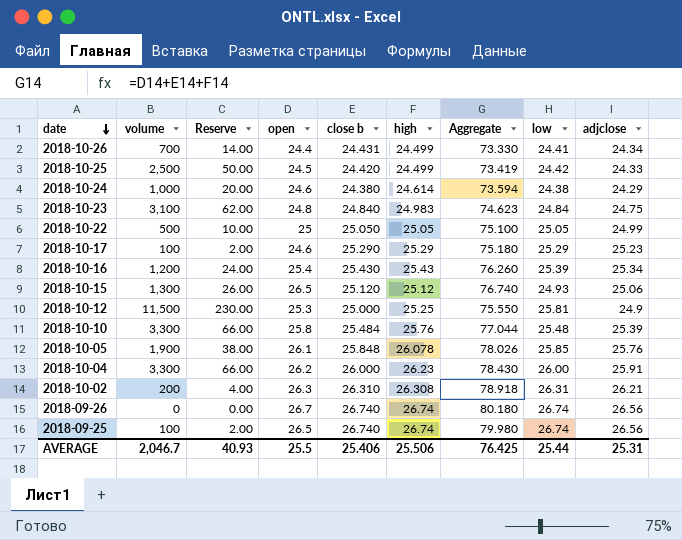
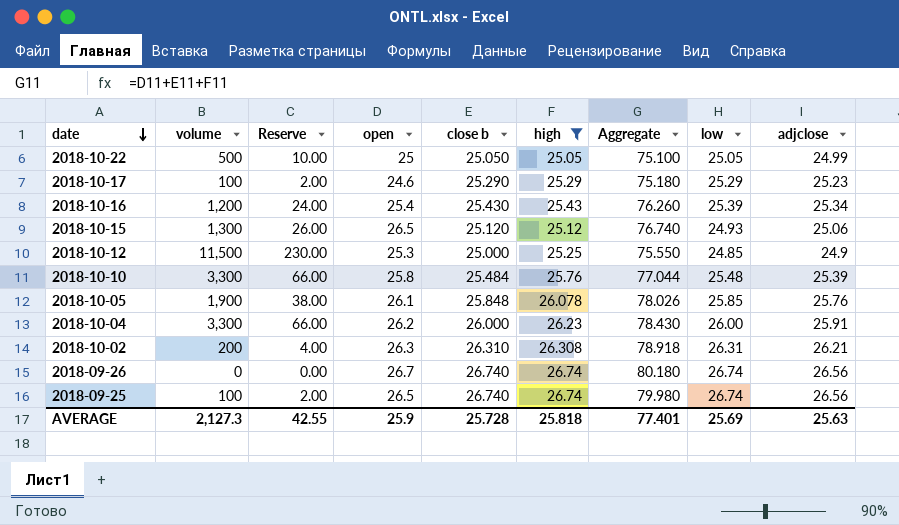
filter: none -> high >= 25.05
2018-10-12 | low: 25.81 -> 24.85
AVERAGE | volume: 2,046.7 -> 2,127.3
AVERAGE | Reserve: 40.93 -> 42.55
AVERAGE | open: 25.5 -> 25.9
AVERAGE | close b: 25.406 -> 25.728
AVERAGE | high: 25.506 -> 25.818
AVERAGE | Aggregate: 76.425 -> 77.401
AVERAGE | low: 25.44 -> 25.69
AVERAGE | adjclose: 25.31 -> 25.63

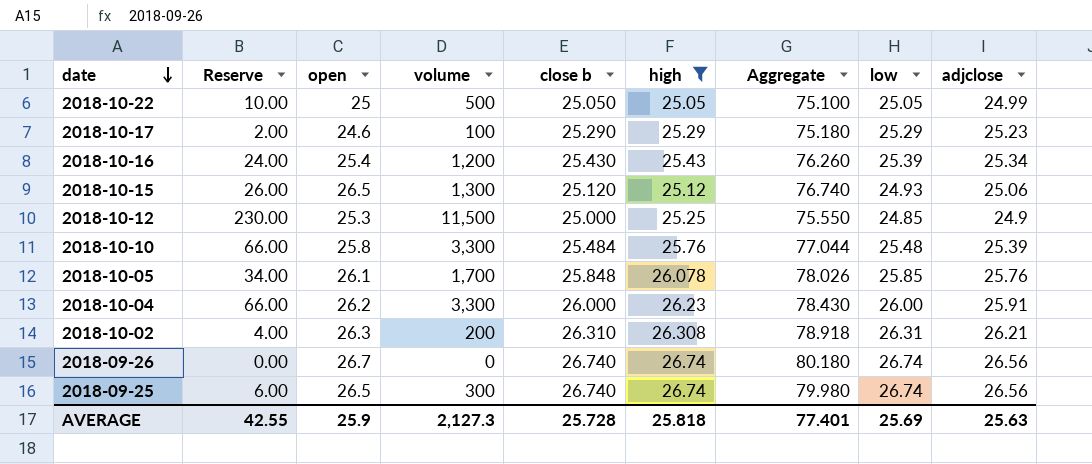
column volume | position: 2 -> 4
2018-10-05 | Reserve: 38.00 -> 34.00
2018-10-05 | volume: 1,900 -> 1,700
2018-09-25 | Reserve: 2.00 -> 6.00
2018-09-25 | volume: 100 -> 300

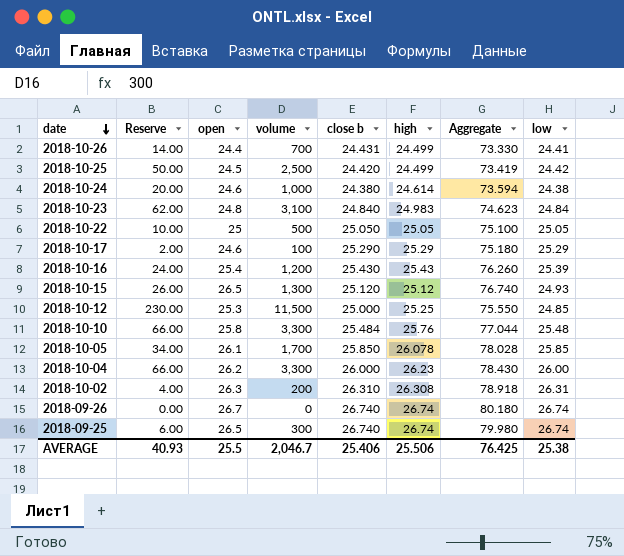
filter: high >= 25.05 -> none
column adjclose | position: 9 -> none
2018-10-05 | close b: 25.848 -> 25.850
2018-10-05 | Aggregate: 78.026 -> 78.028
AVERAGE | Reserve: 42.55 -> 40.93
AVERAGE | open: 25.9 -> 25.5
AVERAGE | volume: 2,127.3 -> 2,046.7
AVERAGE | close b: 25.728 -> 25.406
AVERAGE | high: 25.818 -> 25.506
AVERAGE | Aggregate: 77.401 -> 76.425
AVERAGE | low: 25.69 -> 25.38

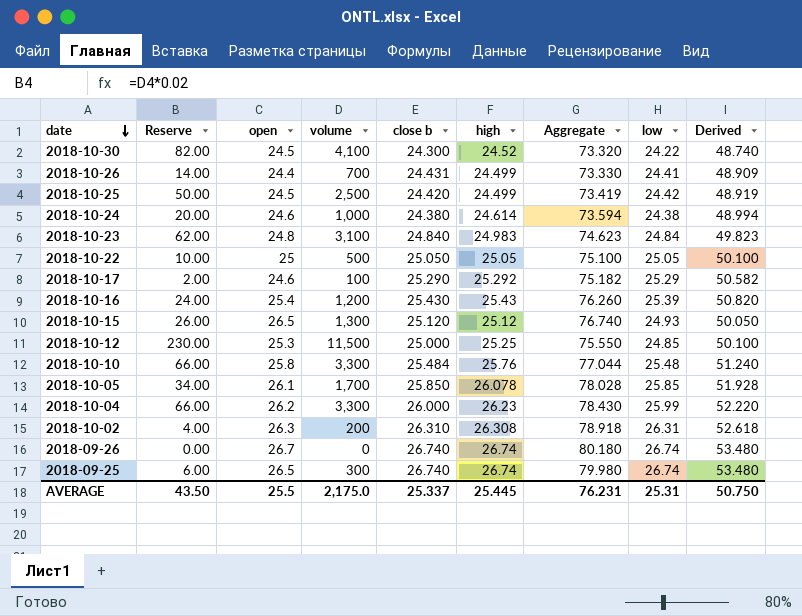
column Derived | formula: none -> [high] + [low]
row 2018-10-30: none -> 82.00 | 24.5 | 4,100 | 24.300 | 24.52 | 73.320 | 24.22 | 48.740
2018-10-17 | high: 25.29 -> 25.292
2018-10-17 | Aggregate: 75.180 -> 75.182
2018-10-04 | low: 26.00 -> 25.99
AVERAGE | Reserve: 40.93 -> 43.50
AVERAGE | volume: 2,046.7 -> 2,175.0
AVERAGE | close b: 25.406 -> 25.337
AVERAGE | high: 25.506 -> 25.445
AVERAGE | Aggregate: 76.425 -> 76.231
AVERAGE | low: 25.38 -> 25.31

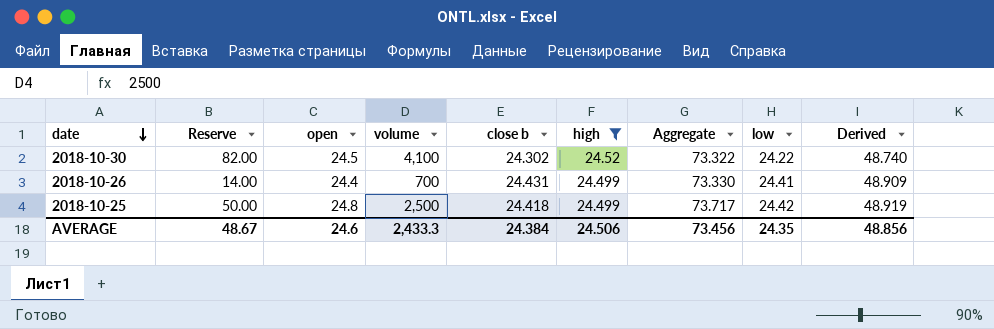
filter: none -> high <= 24.52
2018-10-30 | close b: 24.300 -> 24.302
2018-10-30 | Aggregate: 73.320 -> 73.322
2018-10-25 | open: 24.5 -> 24.8
2018-10-25 | close b: 24.420 -> 24.418
2018-10-25 | Aggregate: 73.419 -> 73.717
AVERAGE | Reserve: 43.50 -> 48.67
AVERAGE | open: 25.5 -> 24.6
AVERAGE | volume: 2,175.0 -> 2,433.3
AVERAGE | close b: 25.337 -> 24.384
AVERAGE | high: 25.445 -> 24.506
AVERAGE | Aggregate: 76.231 -> 73.456
AVERAGE | low: 25.31 -> 24.35
AVERAGE | Derived: 50.750 -> 48.856

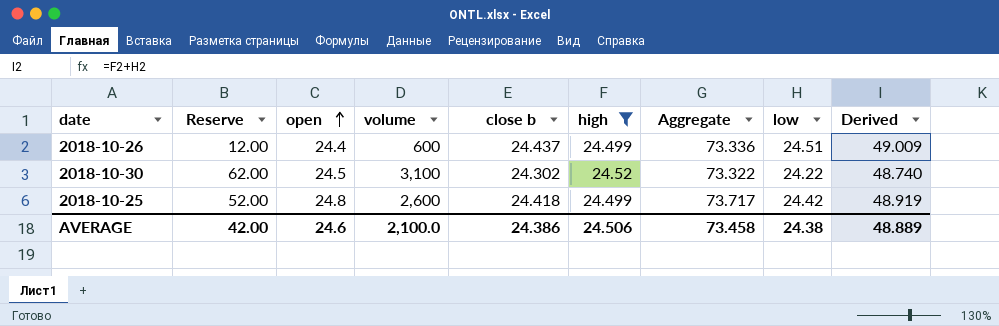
row order: date descending -> open ascending
2018-10-26 | Reserve: 14.00 -> 12.00
2018-10-26 | volume: 700 -> 600
2018-10-26 | close b: 24.431 -> 24.437
2018-10-26 | Aggregate: 73.330 -> 73.336
2018-10-26 | low: 24.41 -> 24.51
2018-10-26 | Derived: 48.909 -> 49.009
2018-10-30 | Reserve: 82.00 -> 62.00
2018-10-30 | volume: 4,100 -> 3,100
2018-10-25 | Reserve: 50.00 -> 52.00
2018-10-25 | volume: 2,500 -> 2,600
AVERAGE | Reserve: 48.67 -> 42.00
AVERAGE | volume: 2,433.3 -> 2,100.0
AVERAGE | close b: 24.384 -> 24.386
AVERAGE | Aggregate: 73.456 -> 73.458
AVERAGE | low: 24.35 -> 24.38
AVERAGE | Derived: 48.856 -> 48.889

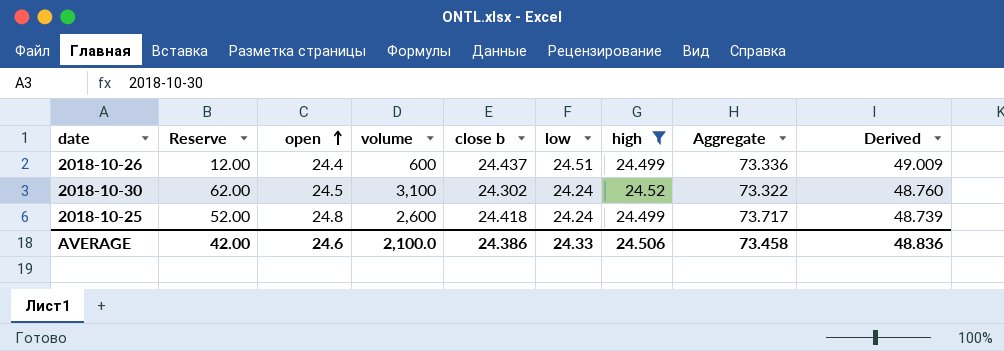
column low | position: 8 -> 6
2018-10-30 | low: 24.22 -> 24.24
2018-10-30 | Derived: 48.740 -> 48.760
2018-10-25 | low: 24.42 -> 24.24
2018-10-25 | Derived: 48.919 -> 48.739
AVERAGE | low: 24.38 -> 24.33
AVERAGE | Derived: 48.889 -> 48.836

